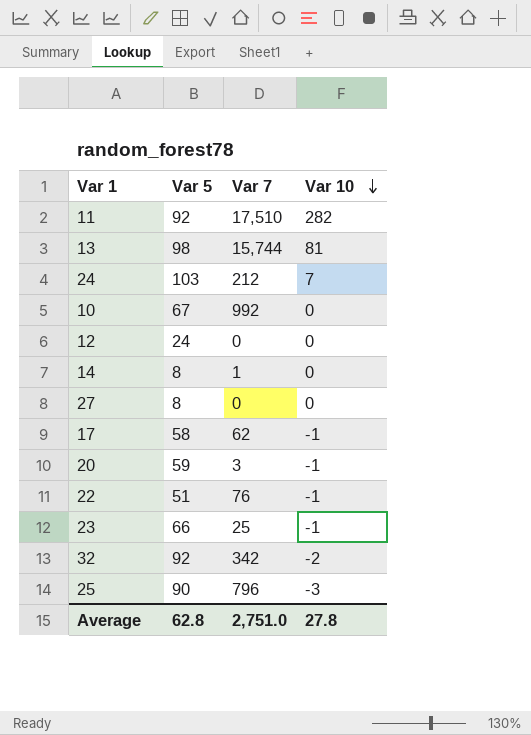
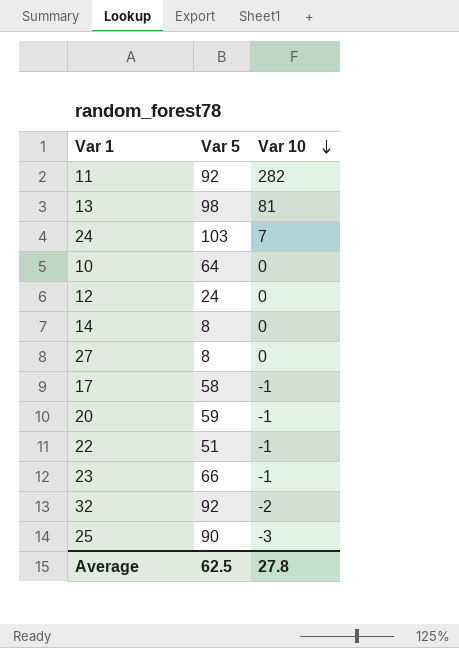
column Var 7 | position: 3 -> none
10 | Var 5: 67 -> 64
Average | Var 5: 62.8 -> 62.5

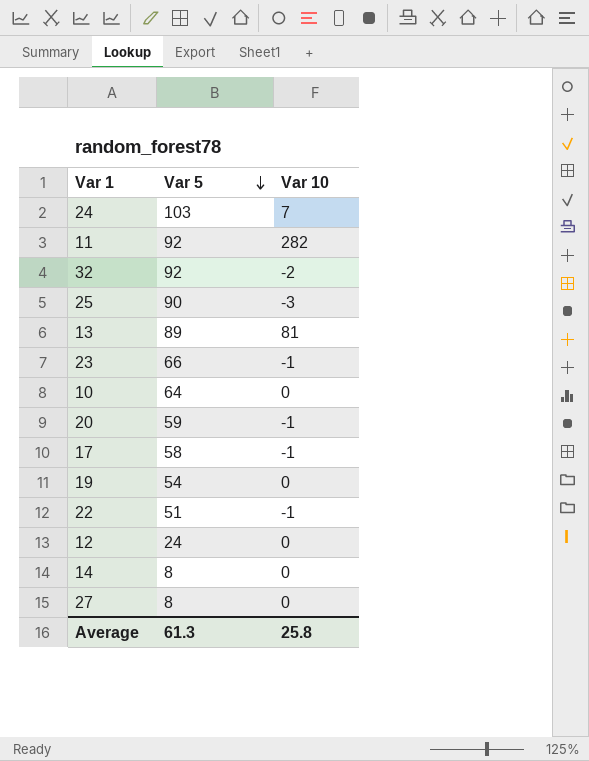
row order: Var 10 descending -> Var 5 descending
13 | Var 5: 98 -> 89
row 19: none -> 54 | 0
Average | Var 5: 62.5 -> 61.3
Average | Var 10: 27.8 -> 25.8

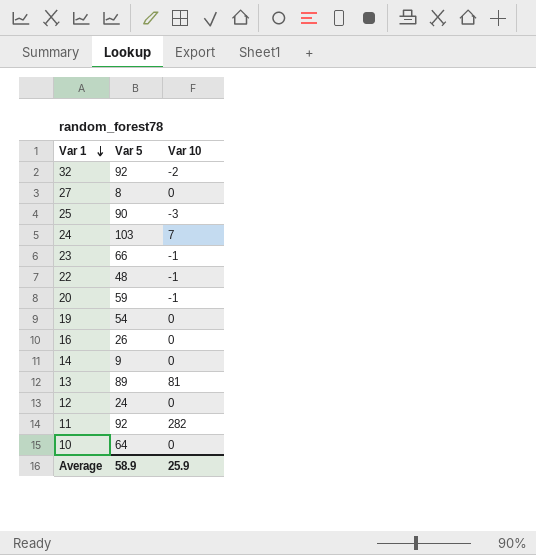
row order: Var 5 descending -> Var 1 descending
row 17: 58 | -1 -> none
22 | Var 5: 51 -> 48
row 16: none -> 26 | 0
14 | Var 5: 8 -> 9
Average | Var 5: 61.3 -> 58.9
Average | Var 10: 25.8 -> 25.9

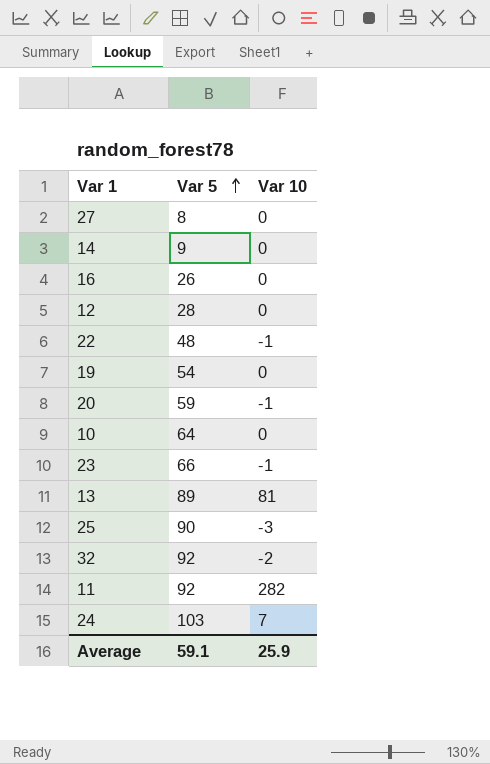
row order: Var 1 descending -> Var 5 ascending
12 | Var 5: 24 -> 28
Average | Var 5: 58.9 -> 59.1

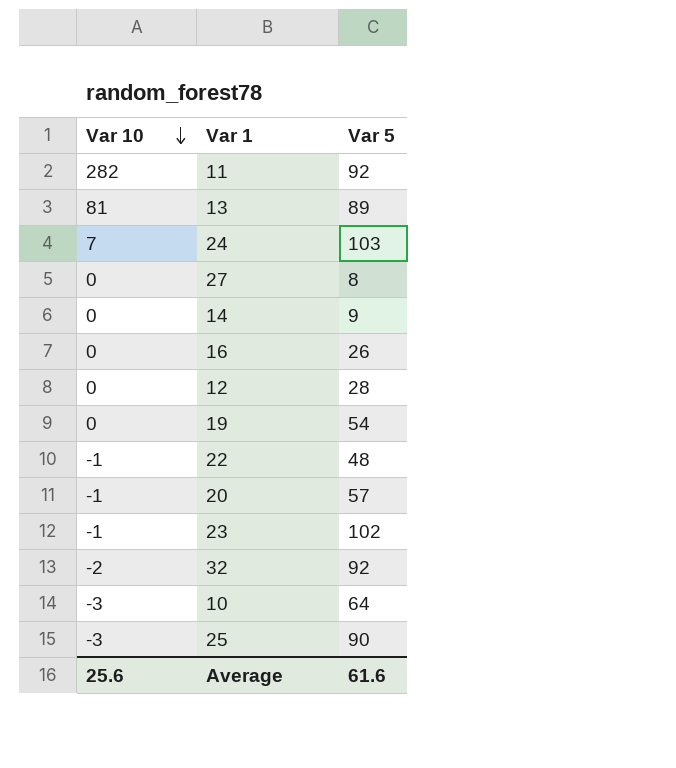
row order: Var 5 ascending -> Var 10 descending
column Var 10 | position: 3 -> 1
20 | Var 5: 59 -> 57
23 | Var 5: 66 -> 102
10 | Var 10: 0 -> -3
Average | Var 10: 25.9 -> 25.6
Average | Var 5: 59.1 -> 61.6

